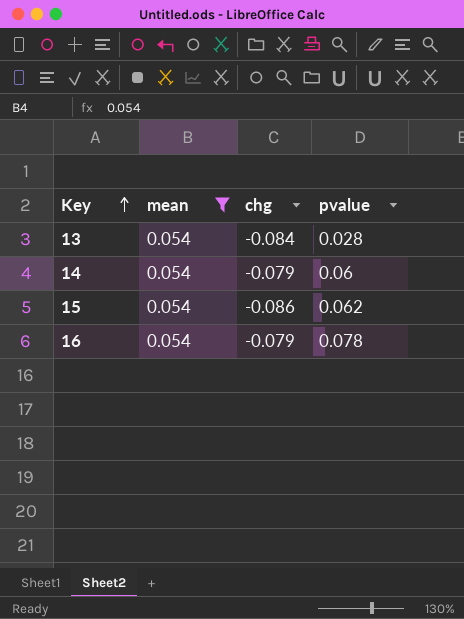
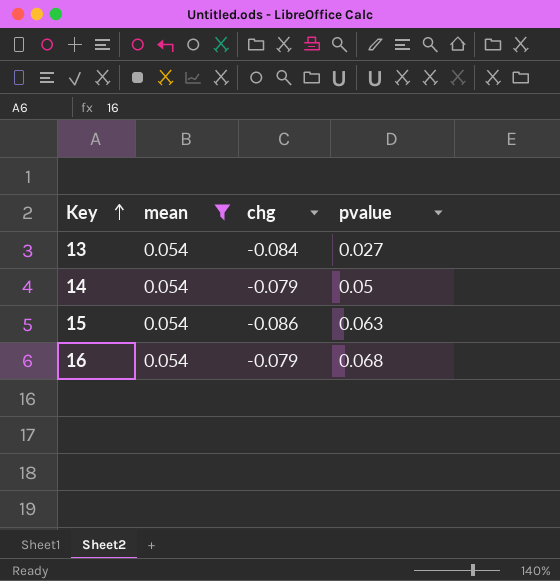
13 | pvalue: 0.028 -> 0.027
14 | pvalue: 0.06 -> 0.05
15 | pvalue: 0.062 -> 0.063
16 | pvalue: 0.078 -> 0.068

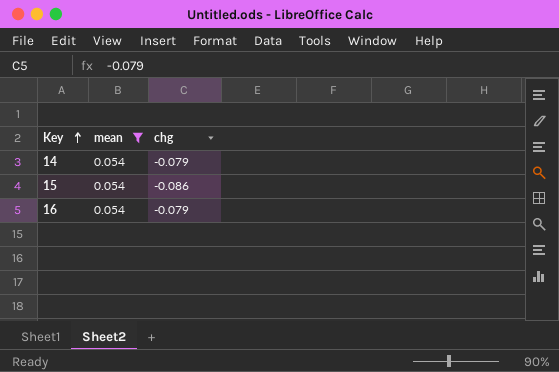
column pvalue | position: 4 -> none
row 13: 0.054 | -0.084 | 0.027 -> none

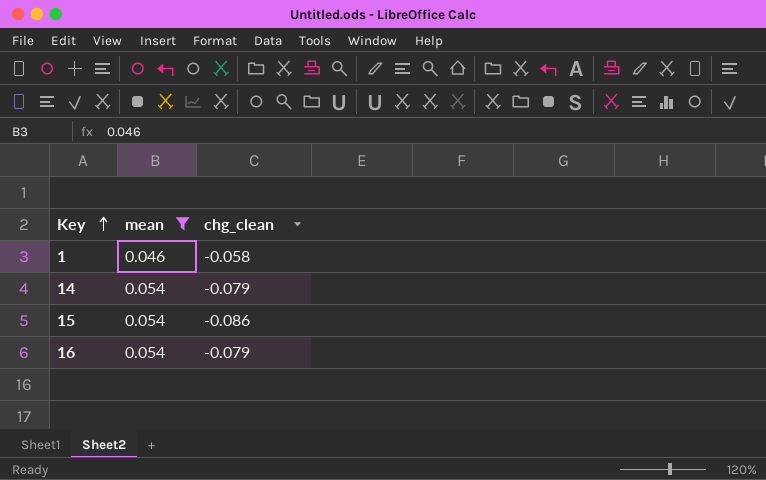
column name: chg -> chg_clean
row 1: none -> 0.046 | -0.058

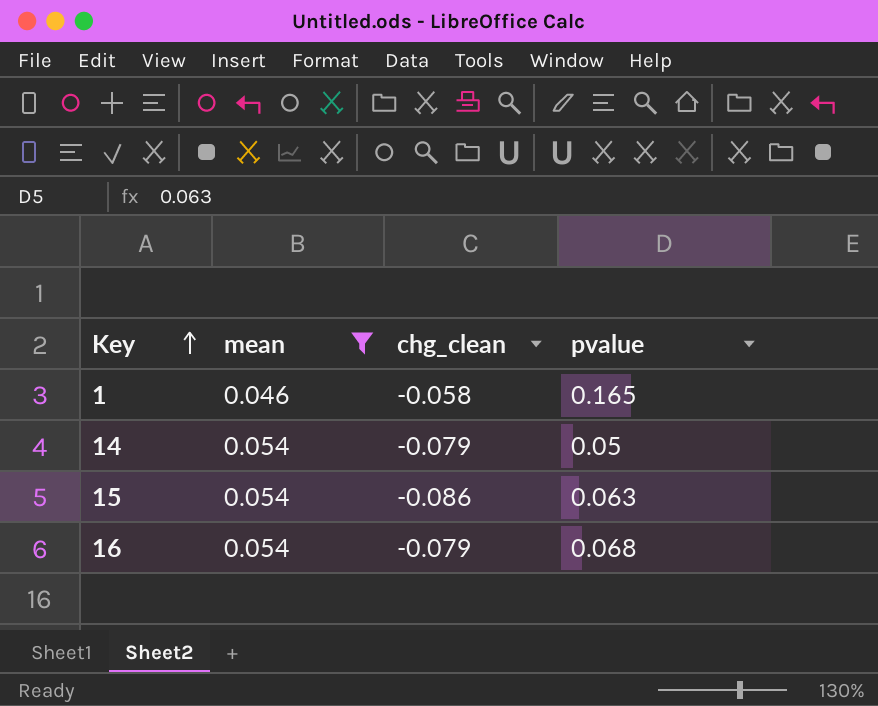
column pvalue | position: none -> 4

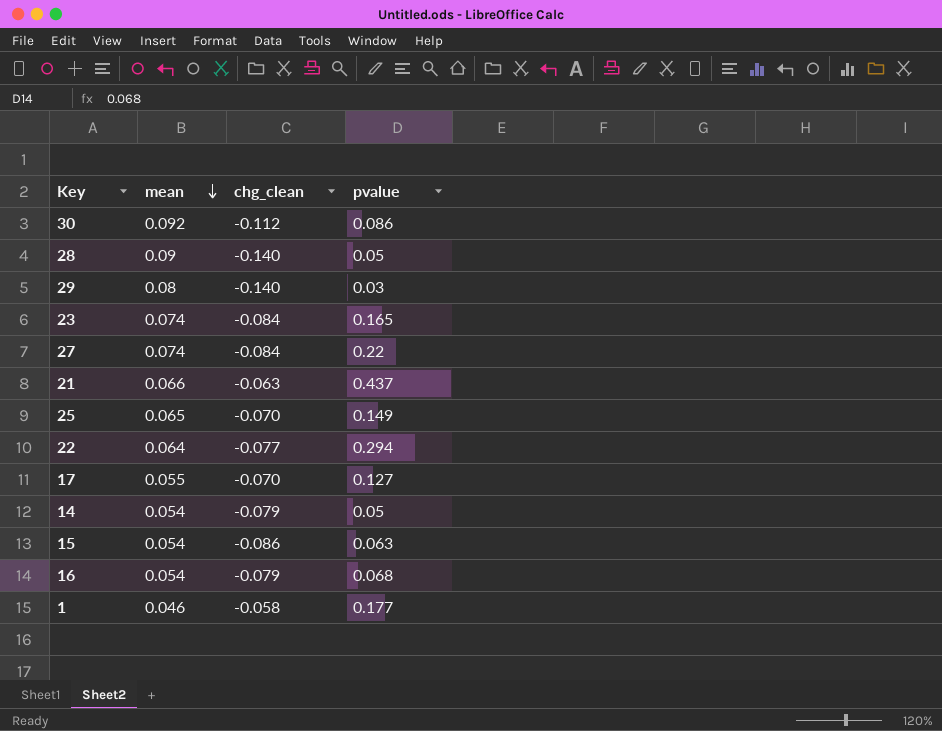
filter: mean <= 0.054 -> none
row order: Key ascending -> mean descending
1 | pvalue: 0.165 -> 0.177

